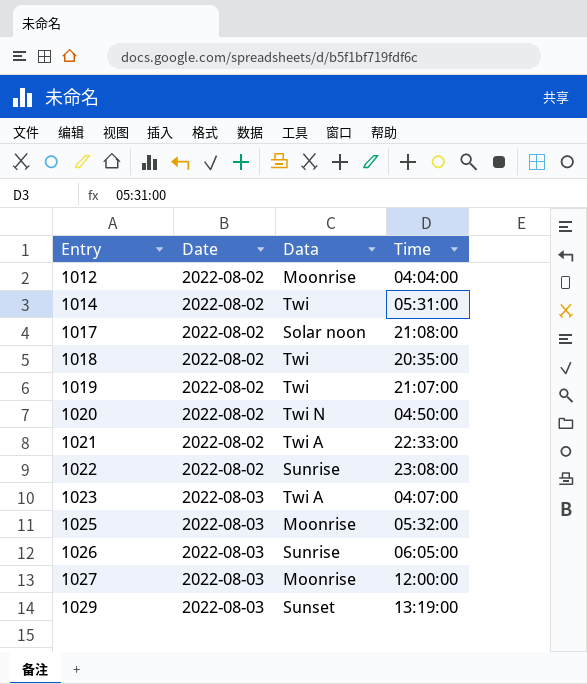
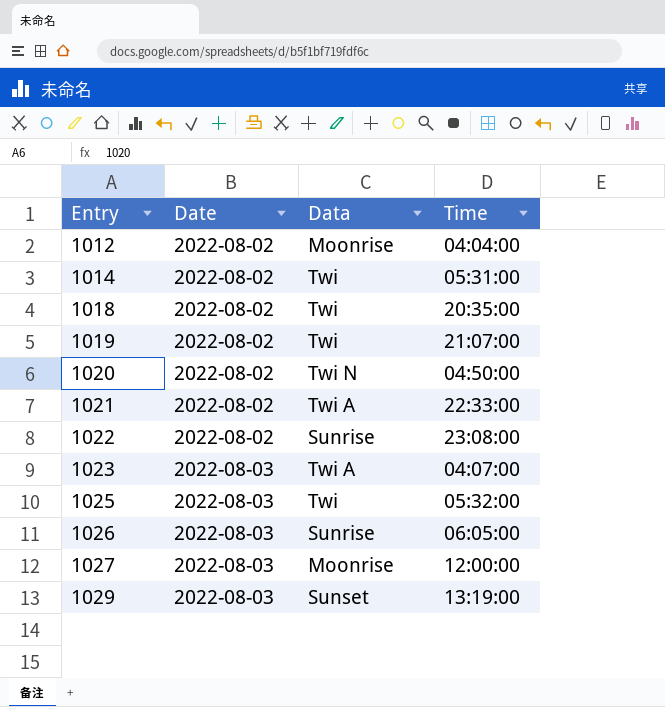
row 1017: 2022-08-02 | Solar noon | 21:08:00 -> none
1025 | Data: Moonrise -> Twi

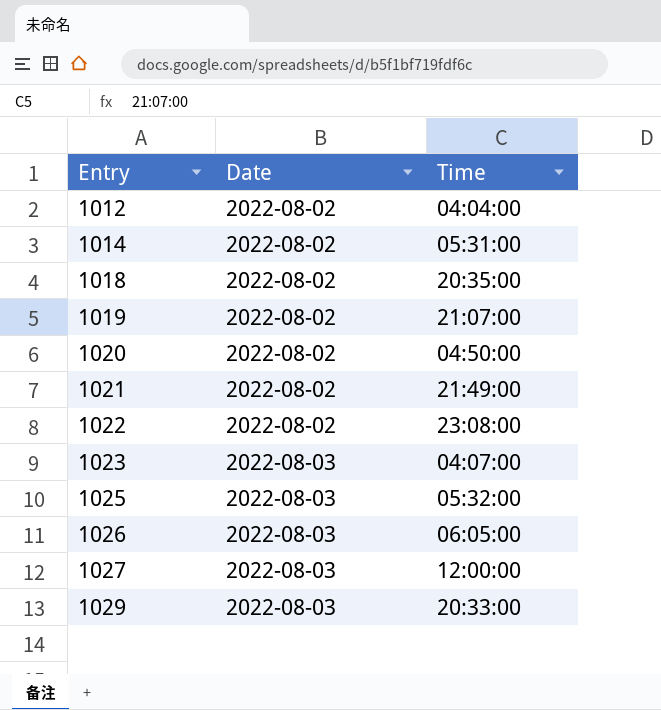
column Data | position: 3 -> none
1021 | Time: 22:33:00 -> 21:49:00
1029 | Time: 13:19:00 -> 20:33:00

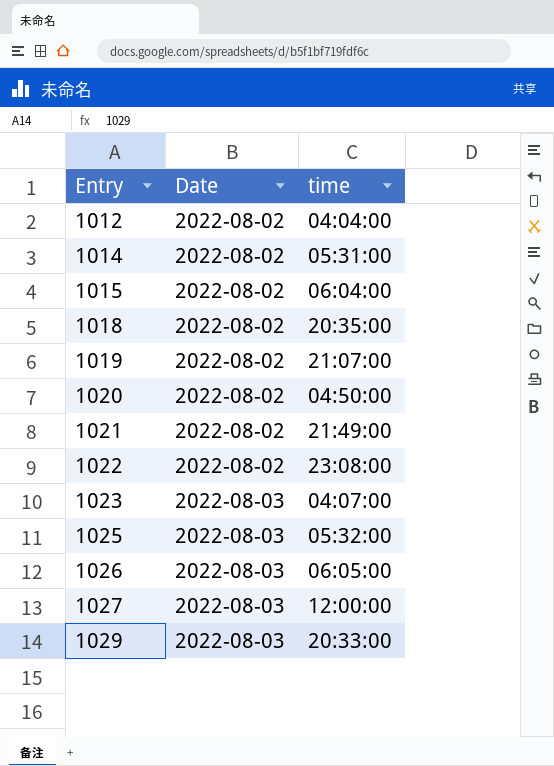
column name: Time -> time
row 1015: none -> 2022-08-02 | 06:04:00

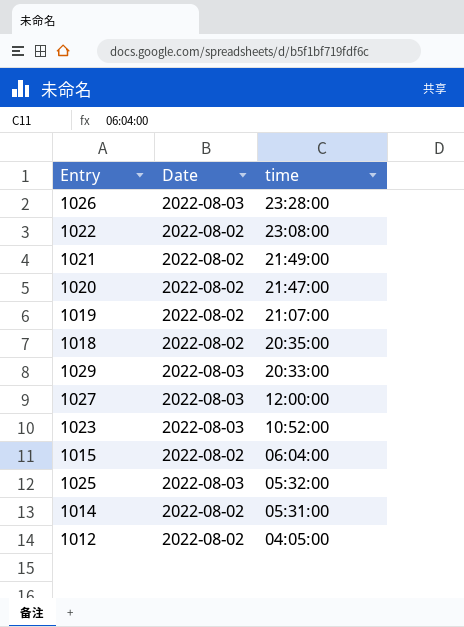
row order: Entry ascending -> time descending
1026 | time: 06:05:00 -> 23:28:00
1020 | time: 04:50:00 -> 21:47:00
1023 | time: 04:07:00 -> 10:52:00
1012 | time: 04:04:00 -> 04:05:00

